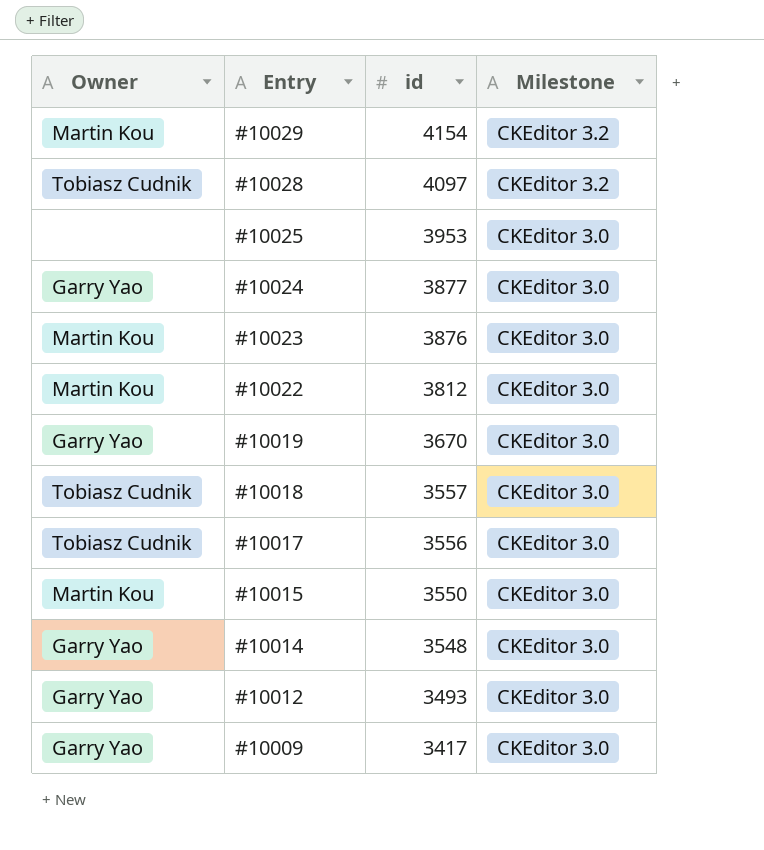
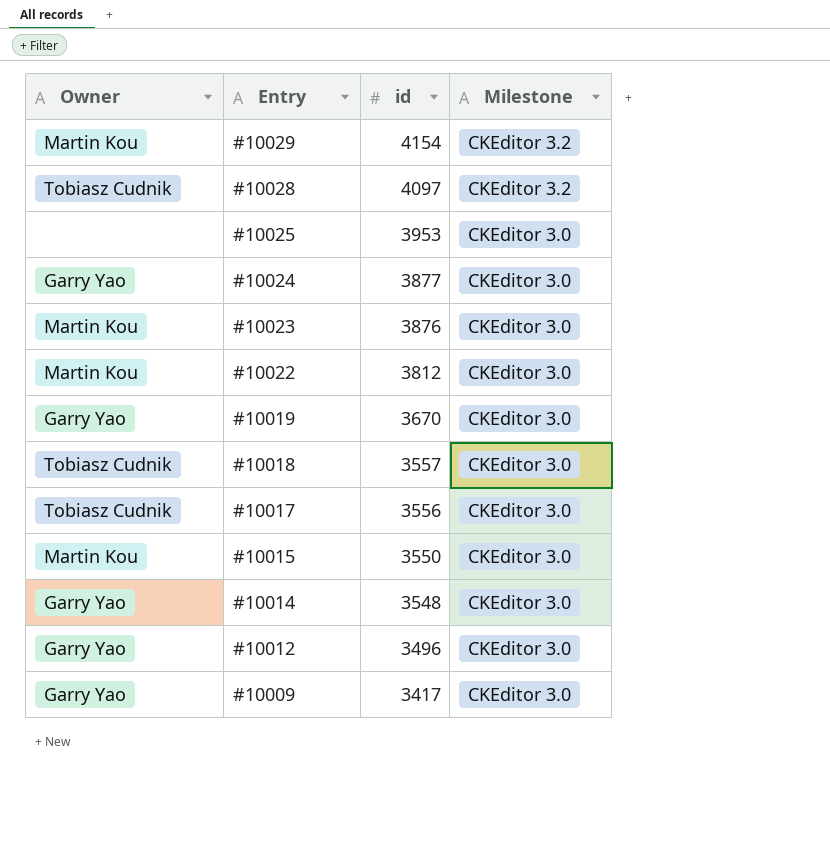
#10012 | id: 3493 -> 3496

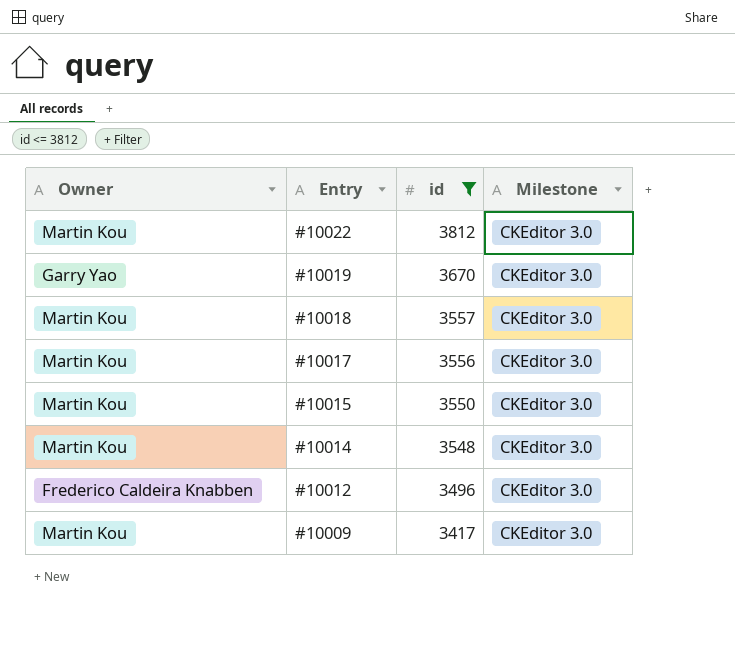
filter: none -> id <= 3812
#10018 | Owner: Tobiasz Cudnik -> Martin Kou
#10017 | Owner: Tobiasz Cudnik -> Martin Kou
#10014 | Owner: Garry Yao -> Martin Kou
#10012 | Owner: Garry Yao -> Frederico Caldeira Knabben
#10009 | Owner: Garry Yao -> Martin Kou

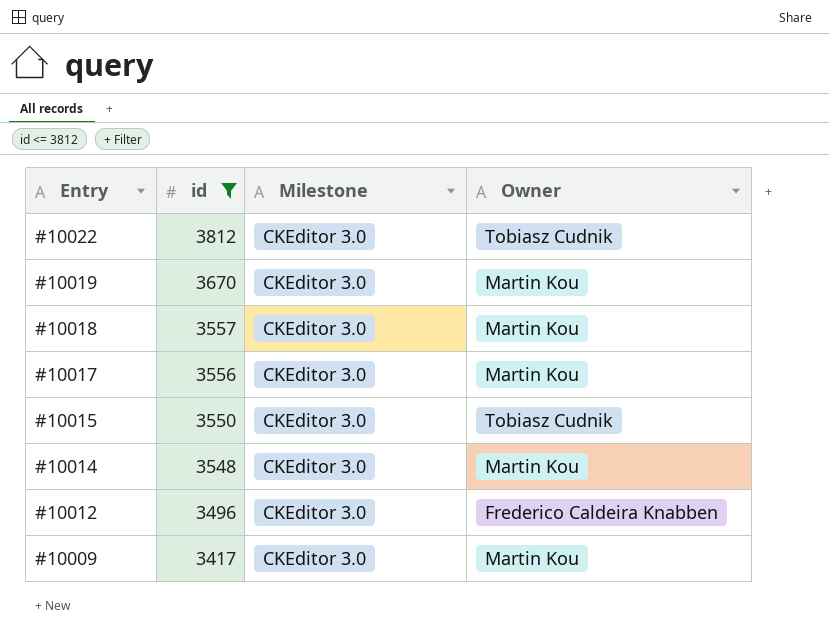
column Owner | position: 1 -> 4
#10022 | Owner: Martin Kou -> Tobiasz Cudnik
#10019 | Owner: Garry Yao -> Martin Kou
#10015 | Owner: Martin Kou -> Tobiasz Cudnik

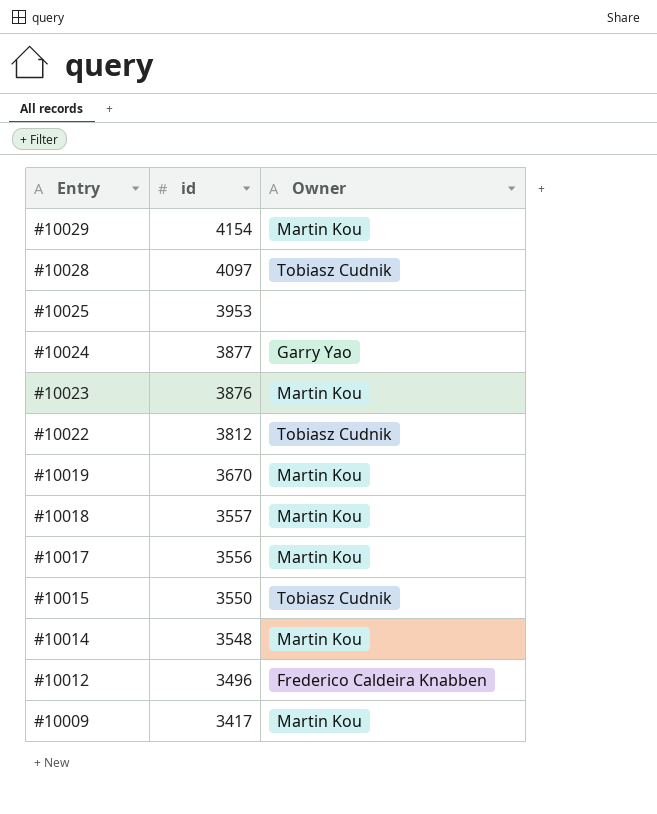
filter: id <= 3812 -> none
column Milestone | position: 3 -> none

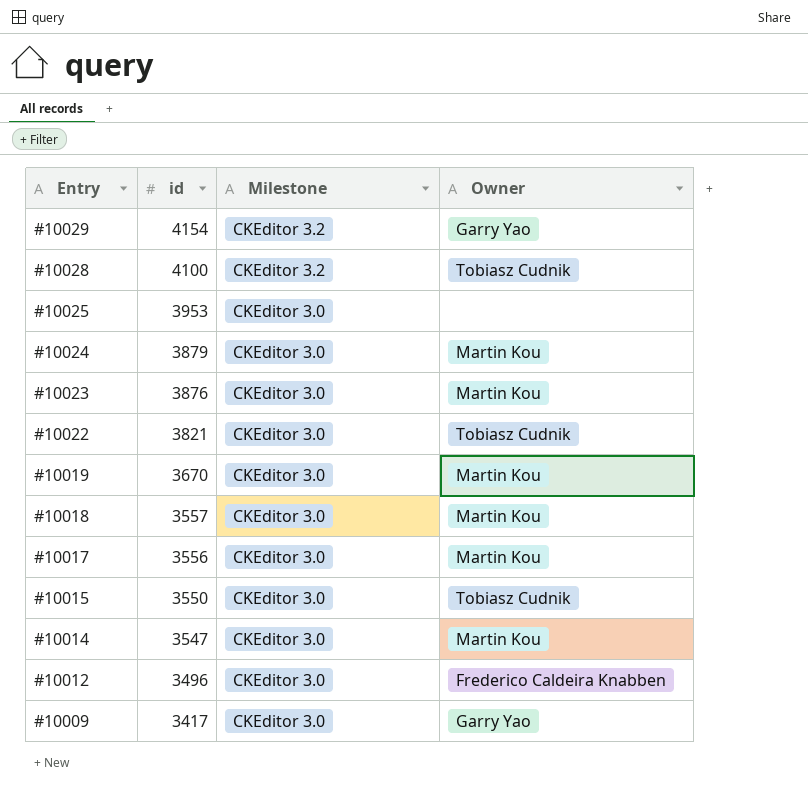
column Milestone | position: none -> 3
#10029 | Owner: Martin Kou -> Garry Yao
#10028 | id: 4097 -> 4100
#10024 | id: 3877 -> 3879
#10024 | Owner: Garry Yao -> Martin Kou
#10022 | id: 3812 -> 3821
#10014 | id: 3548 -> 3547
#10009 | Owner: Martin Kou -> Garry Yao

